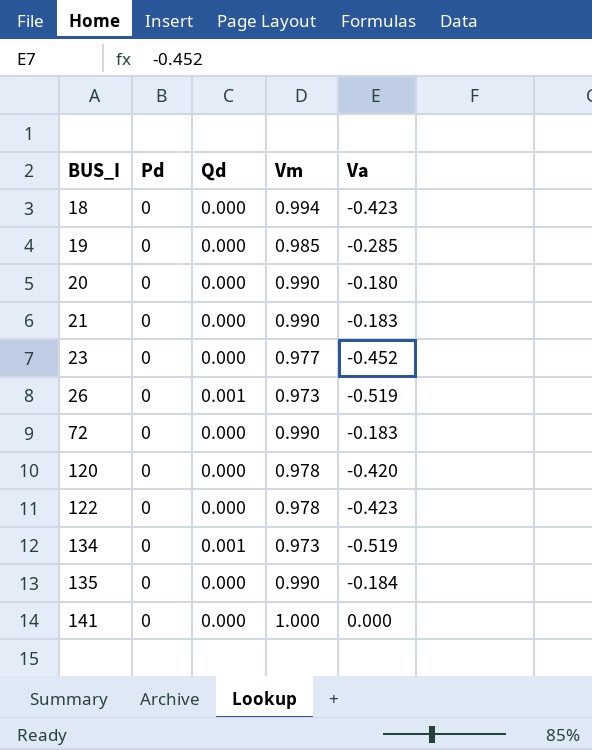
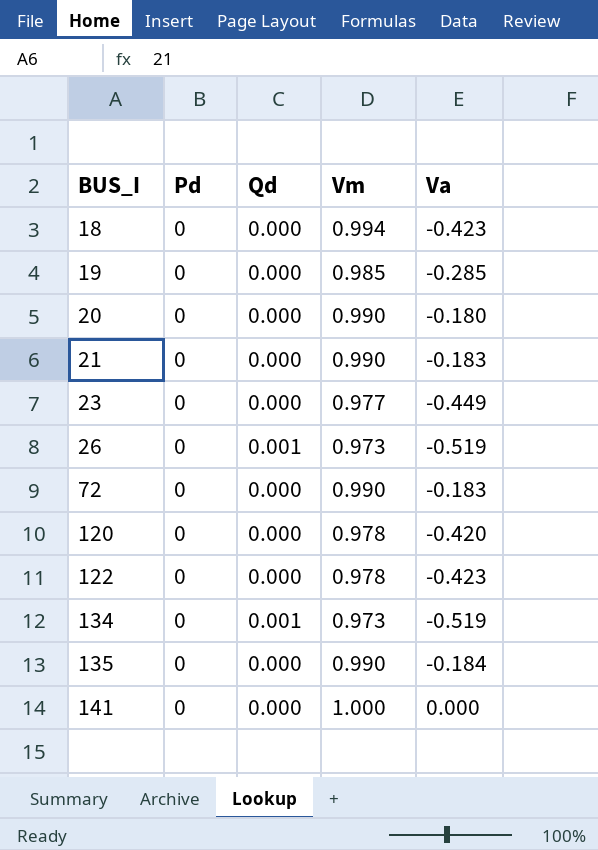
23 | Va: -0.452 -> -0.449

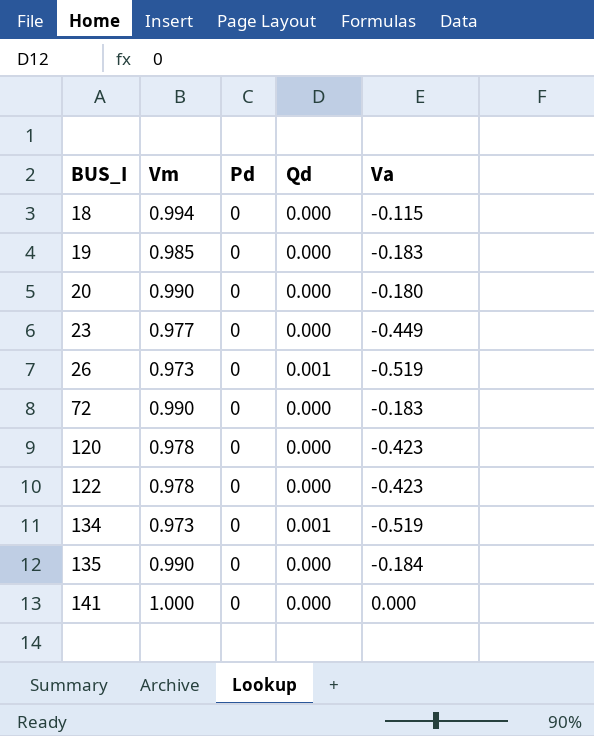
column Vm | position: 4 -> 2
row 21: 0 | 0.000 | 0.990 | -0.183 -> none
18 | Va: -0.423 -> -0.115
19 | Va: -0.285 -> -0.183
120 | Va: -0.420 -> -0.423

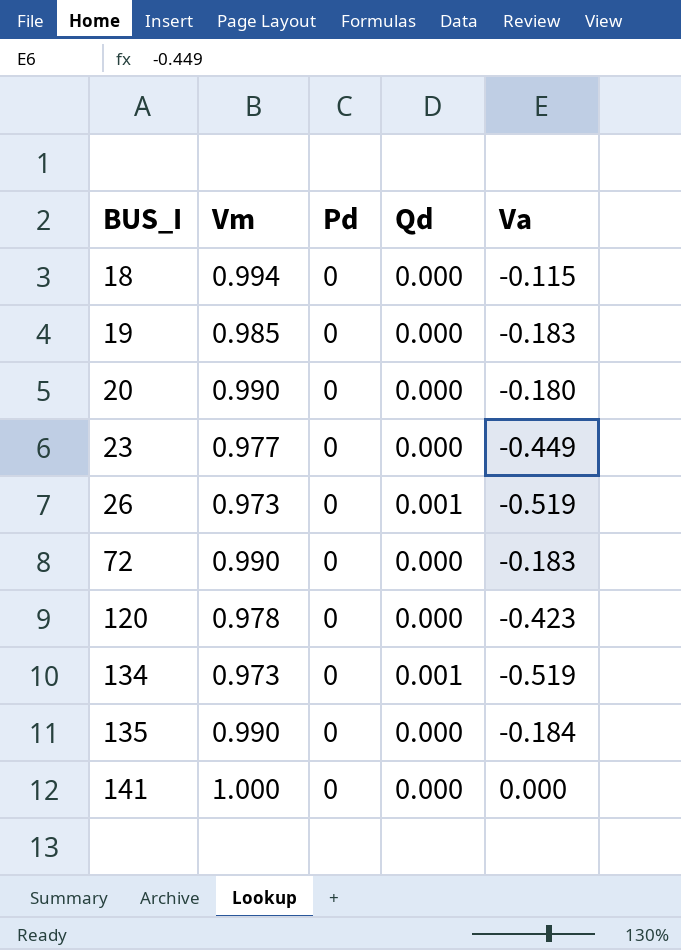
row 122: 0.978 | 0 | 0.000 | -0.423 -> none

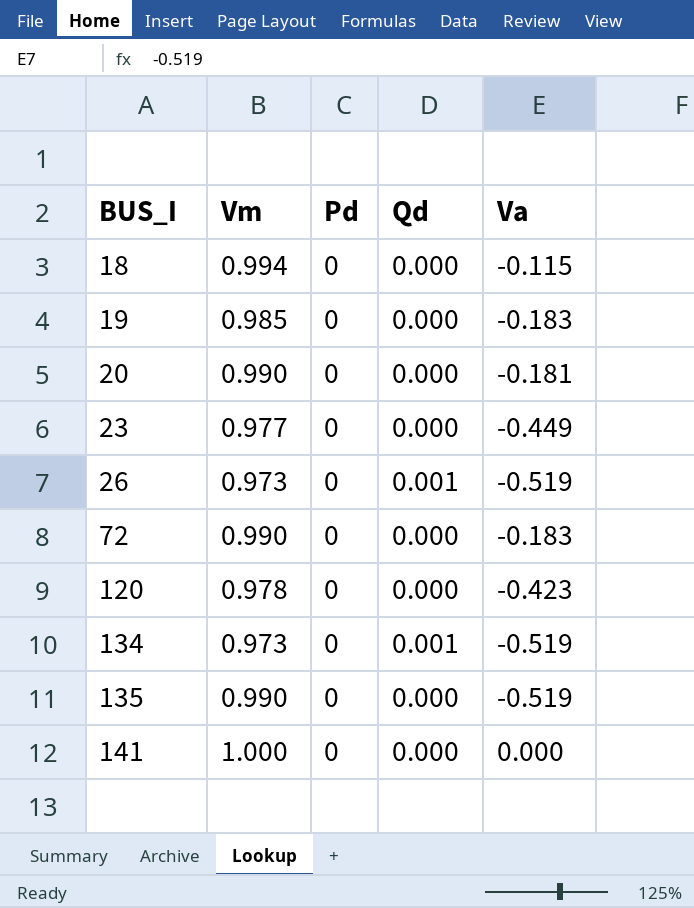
20 | Va: -0.180 -> -0.181
135 | Va: -0.184 -> -0.519

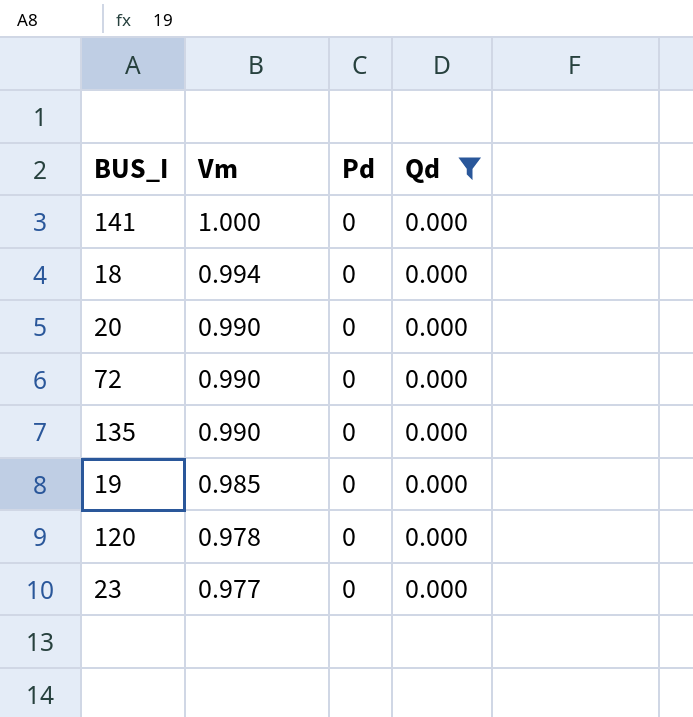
filter: none -> Qd = 0.000
row order: BUS_I ascending -> Vm descending
column Va | position: 5 -> none

